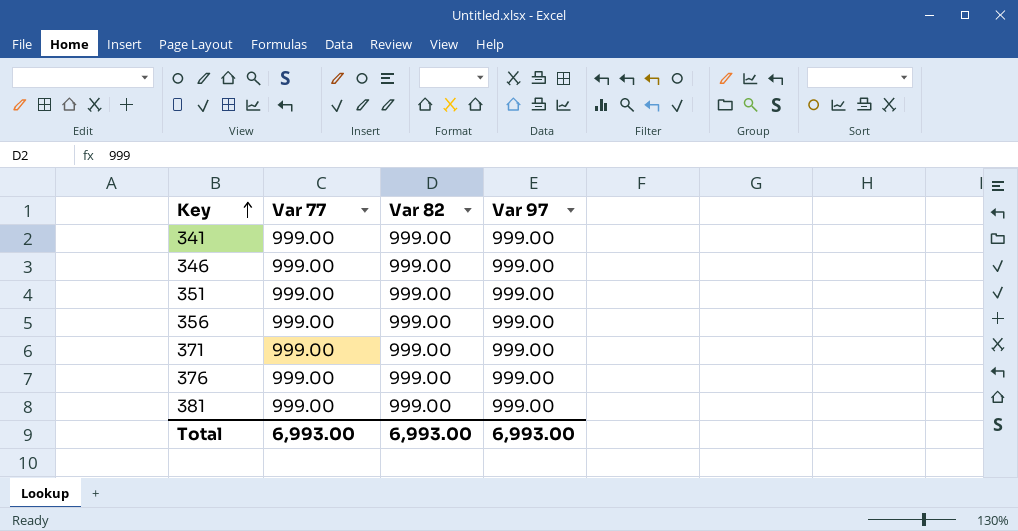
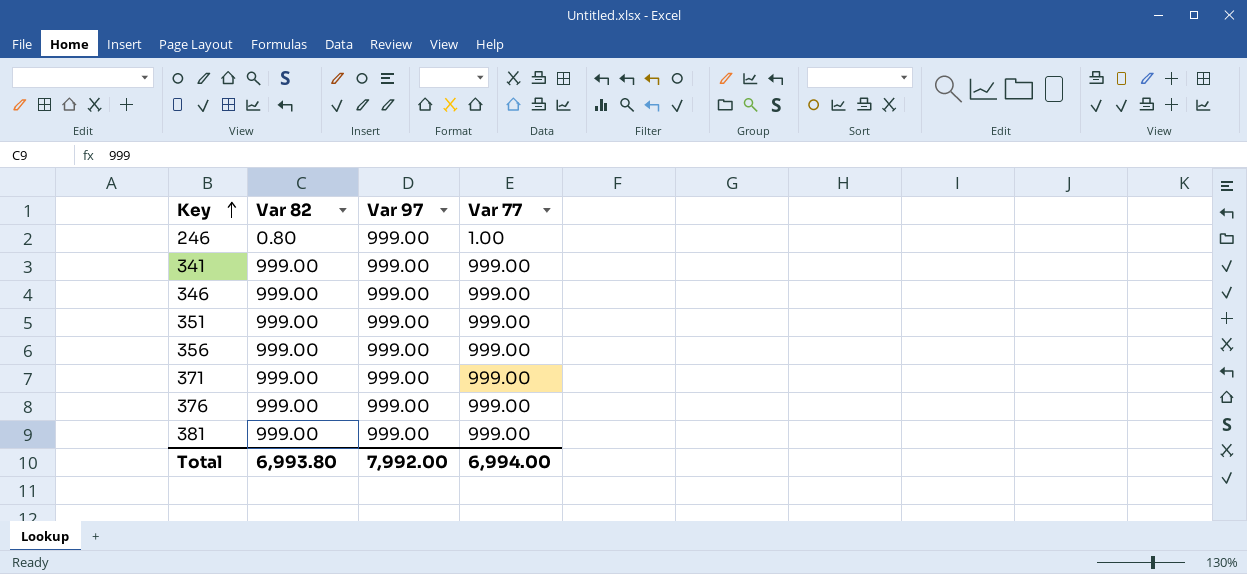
column Var 77 | position: 2 -> 4
row 246: none -> 0.80 | 999.00 | 1.00
Total | Var 82: 6,993.00 -> 6,993.80
Total | Var 97: 6,993.00 -> 7,992.00
Total | Var 77: 6,993.00 -> 6,994.00

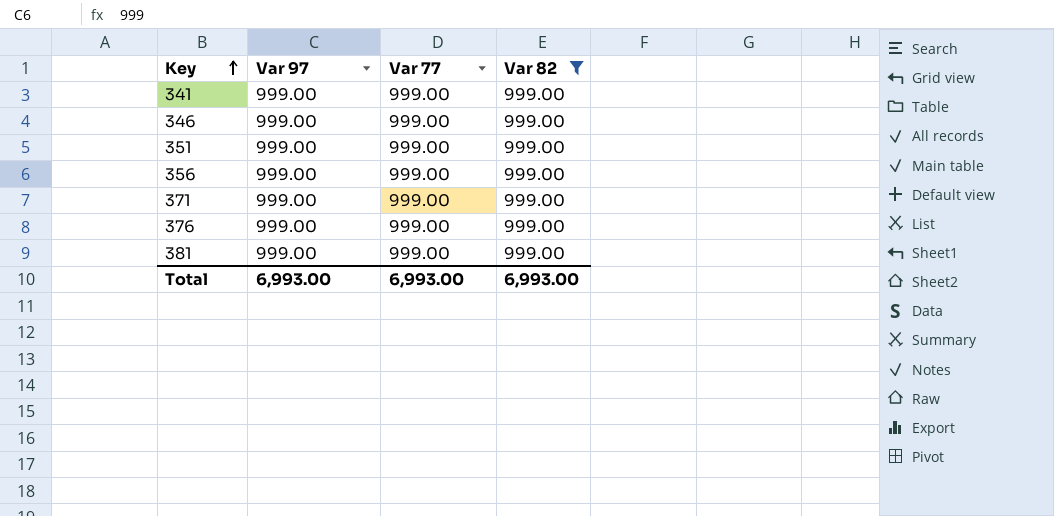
filter: none -> Var 82 = 999.00
column Var 82 | position: 2 -> 4
Total | Var 97: 7,992.00 -> 6,993.00
Total | Var 77: 6,994.00 -> 6,993.00
Total | Var 82: 6,993.80 -> 6,993.00

